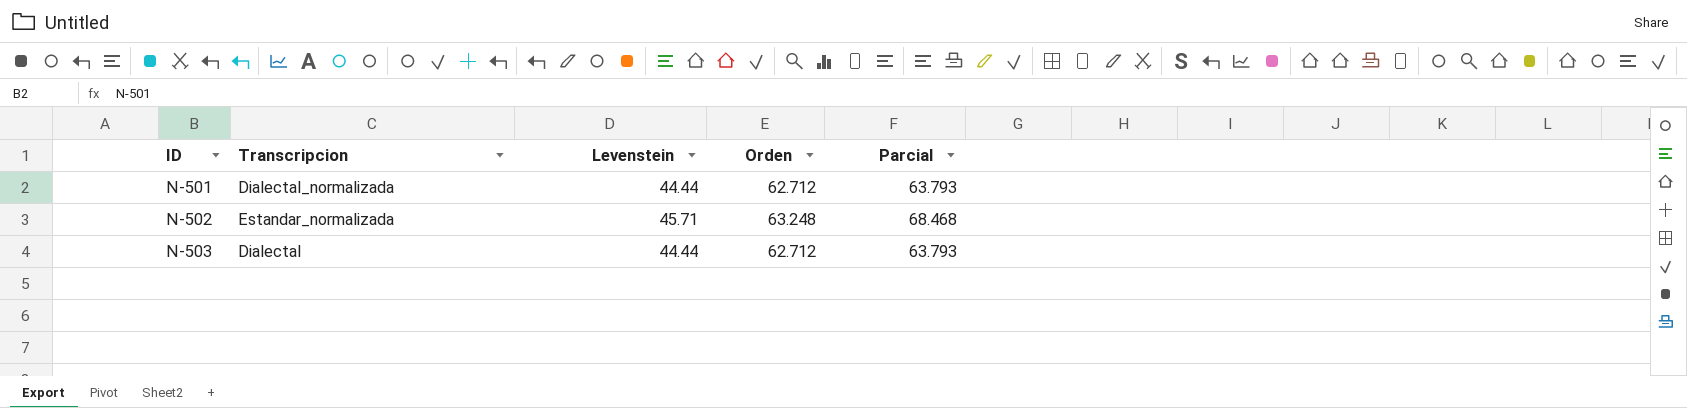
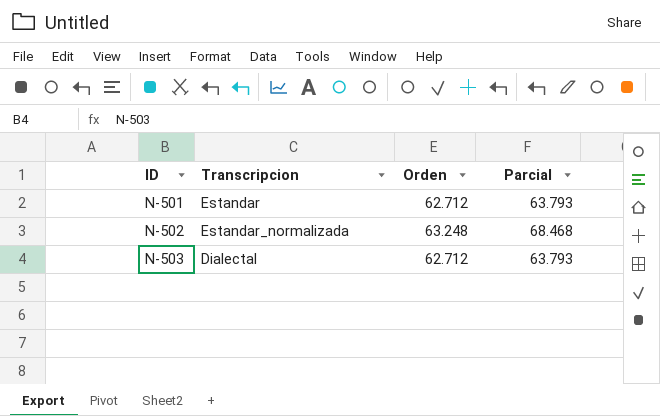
column Levenstein | position: 3 -> none
N-501 | Transcripcion: Dialectal_normalizada -> Estandar

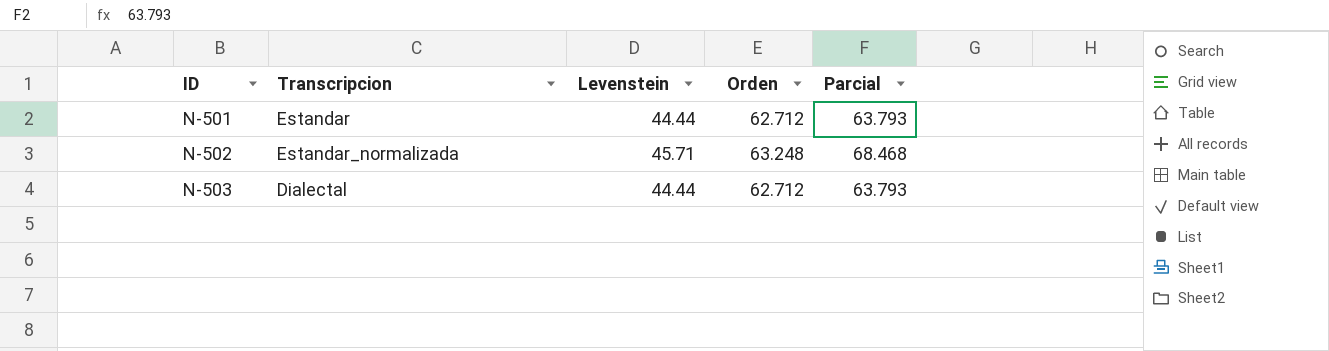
column Levenstein | position: none -> 3

